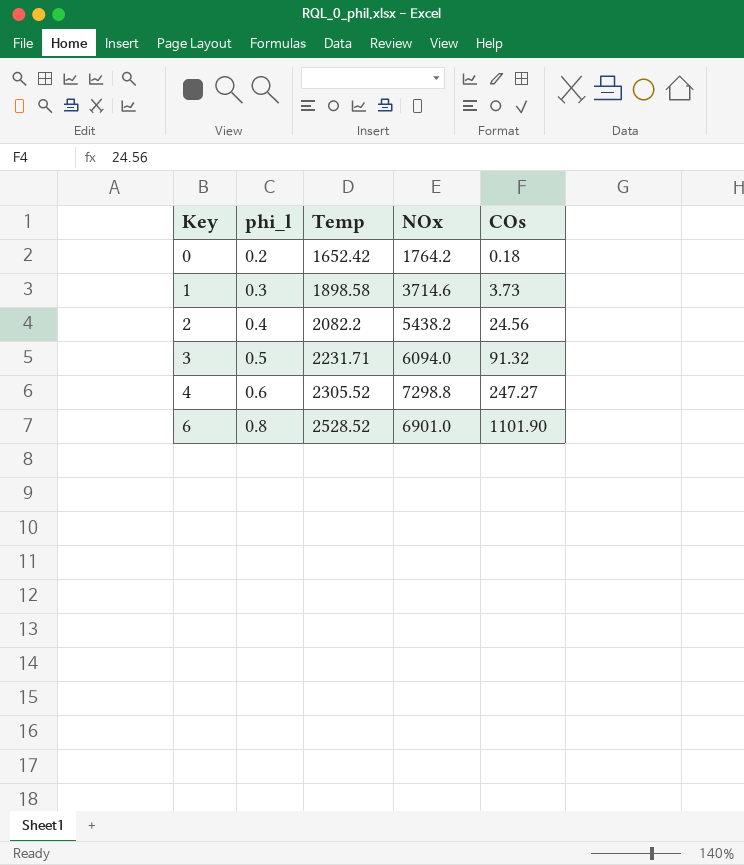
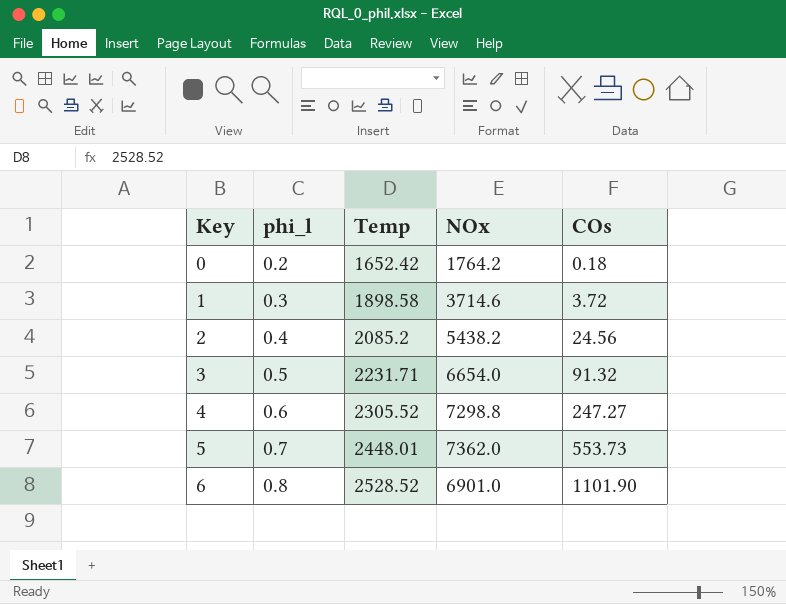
1 | COs: 3.73 -> 3.72
2 | Temp: 2082.2 -> 2085.2
3 | NOx: 6094.0 -> 6654.0
row 5: none -> 0.7 | 2448.01 | 7362.0 | 553.73

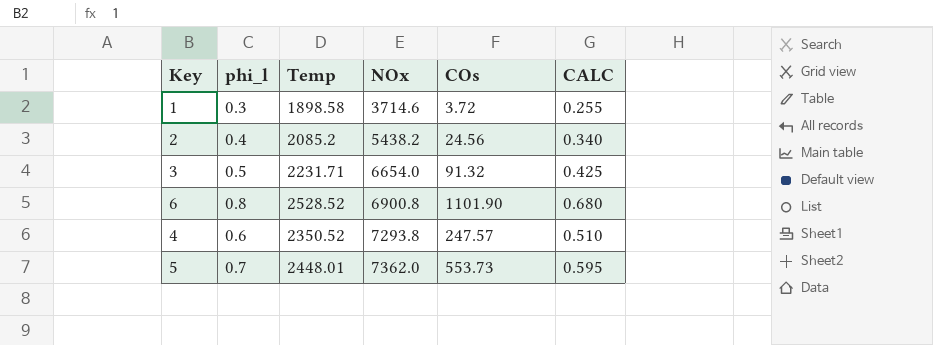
row order: Key ascending -> NOx ascending
column CALC | formula: none -> [phi_l] * 0.85
row 0: 0.2 | 1652.42 | 1764.2 | 0.18 -> none
6 | NOx: 6901.0 -> 6900.8
4 | Temp: 2305.52 -> 2350.52
4 | NOx: 7298.8 -> 7293.8
4 | COs: 247.27 -> 247.57

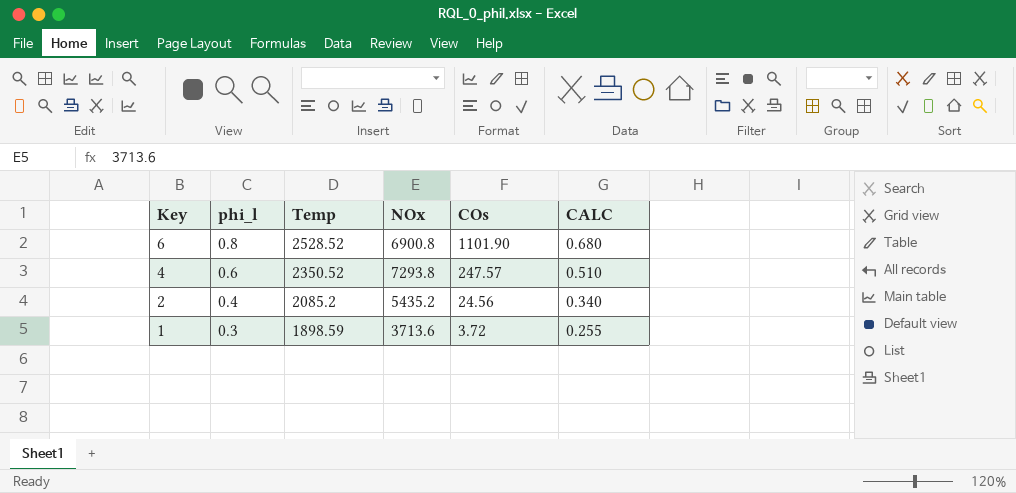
row order: NOx ascending -> Key descending
row 3: 0.5 | 2231.71 | 6654.0 | 91.32 | 0.425 -> none
row 5: 0.7 | 2448.01 | 7362.0 | 553.73 | 0.595 -> none
2 | NOx: 5438.2 -> 5435.2
1 | Temp: 1898.58 -> 1898.59
1 | NOx: 3714.6 -> 3713.6

